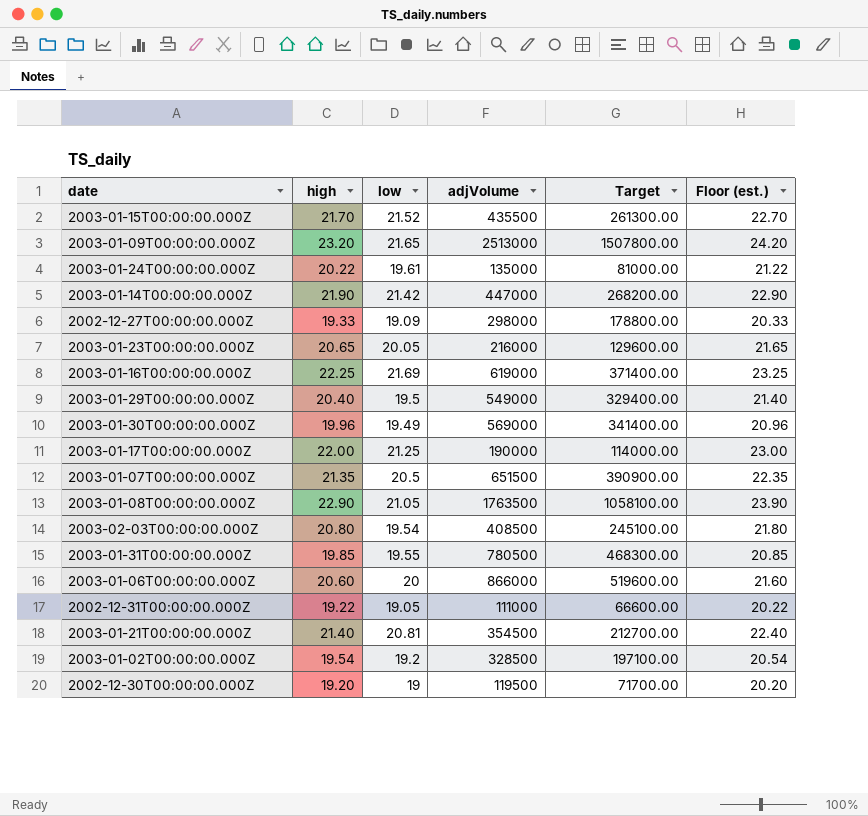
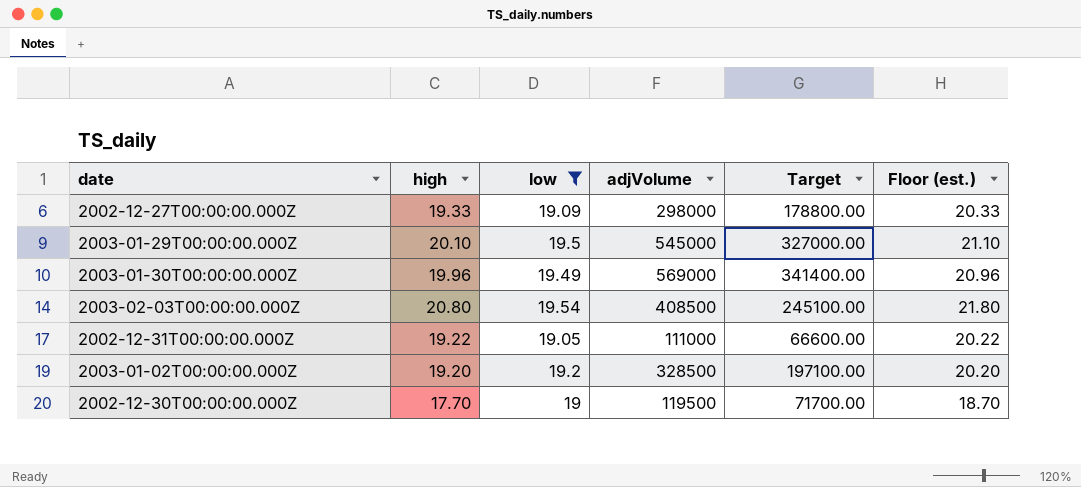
filter: none -> low <= 19.54
2003-01-29T00:00:00.000Z | high: 20.40 -> 20.10
2003-01-29T00:00:00.000Z | adjVolume: 549000 -> 545000
2003-01-29T00:00:00.000Z | Target: 329400.00 -> 327000.00
2003-01-29T00:00:00.000Z | Floor (est.): 21.40 -> 21.10
2003-01-02T00:00:00.000Z | high: 19.54 -> 19.20
2003-01-02T00:00:00.000Z | Floor (est.): 20.54 -> 20.20
2002-12-30T00:00:00.000Z | high: 19.20 -> 17.70
2002-12-30T00:00:00.000Z | Floor (est.): 20.20 -> 18.70

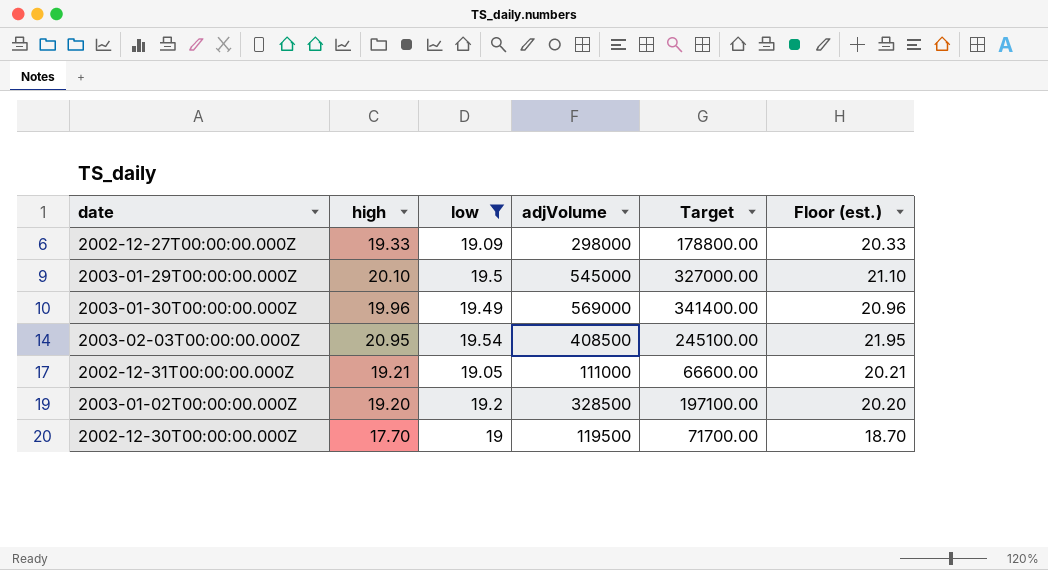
2003-02-03T00:00:00.000Z | high: 20.80 -> 20.95
2003-02-03T00:00:00.000Z | Floor (est.): 21.80 -> 21.95
2002-12-31T00:00:00.000Z | high: 19.22 -> 19.21
2002-12-31T00:00:00.000Z | Floor (est.): 20.22 -> 20.21

